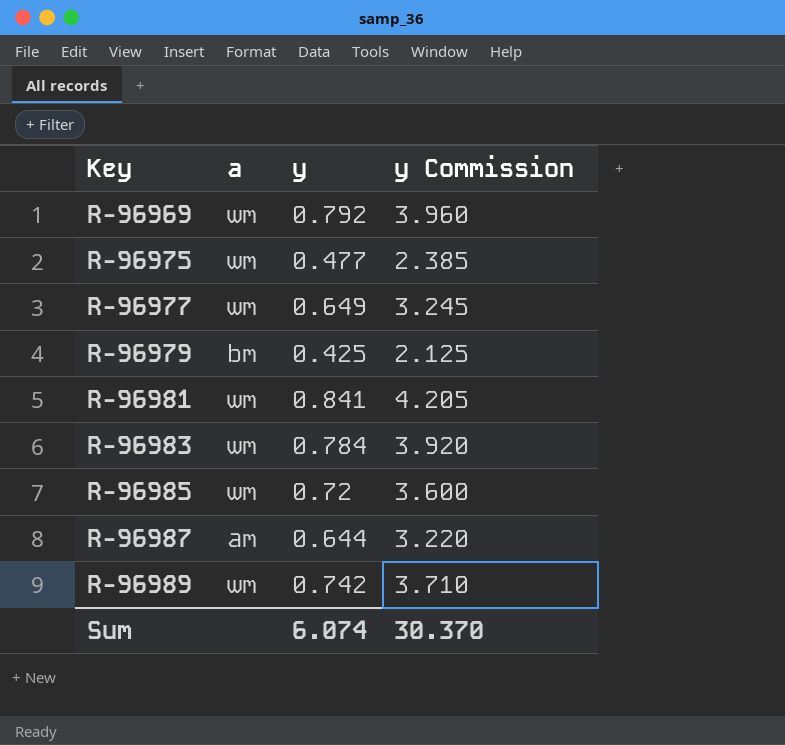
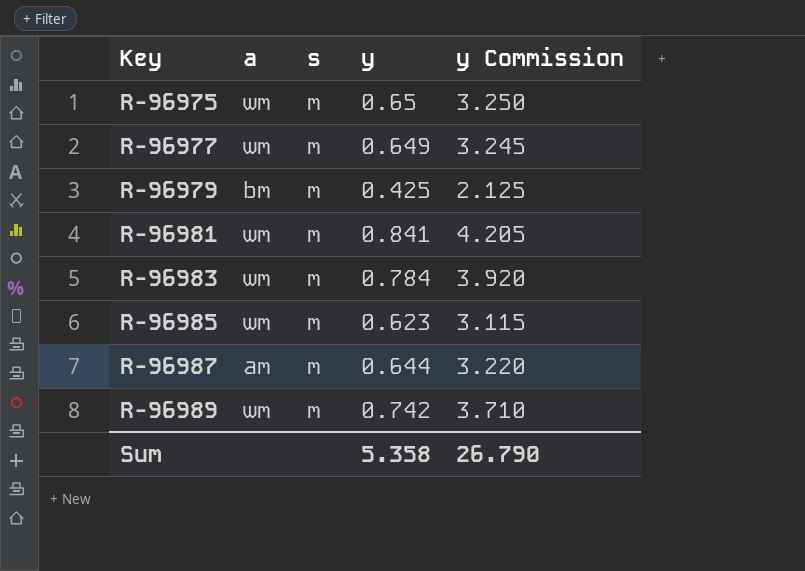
column s | position: none -> 3
row R-96969: wm | 0.792 | 3.960 -> none
R-96975 | y: 0.477 -> 0.65
R-96975 | y Commission: 2.385 -> 3.250
R-96985 | y: 0.72 -> 0.623
R-96985 | y Commission: 3.600 -> 3.115
Sum | y: 6.074 -> 5.358
Sum | y Commission: 30.370 -> 26.790

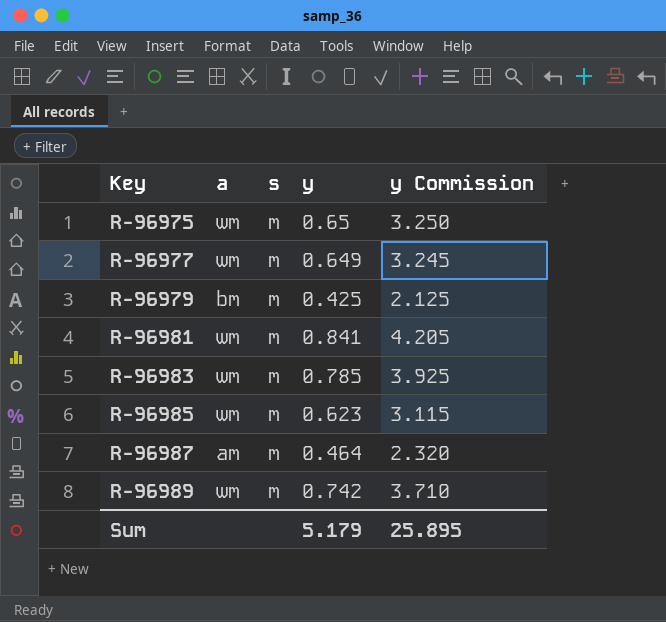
R-96983 | y: 0.784 -> 0.785
R-96983 | y Commission: 3.920 -> 3.925
R-96987 | y: 0.644 -> 0.464
R-96987 | y Commission: 3.220 -> 2.320
Sum | y: 5.358 -> 5.179
Sum | y Commission: 26.790 -> 25.895

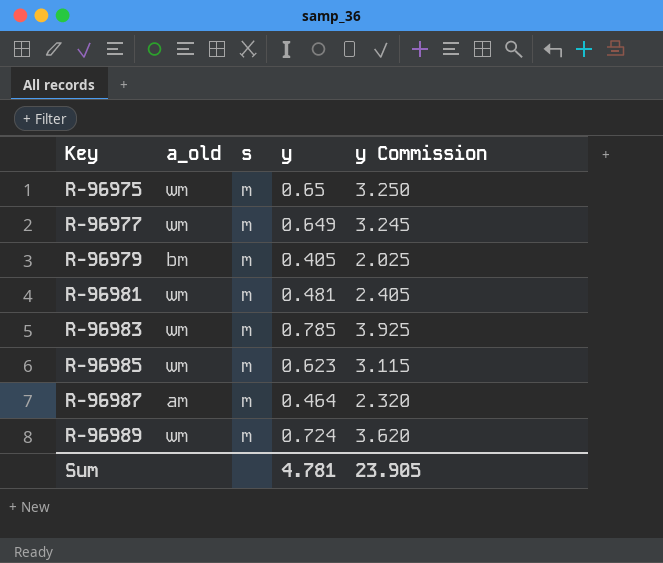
column name: a -> a_old
R-96979 | y: 0.425 -> 0.405
R-96979 | y Commission: 2.125 -> 2.025
R-96981 | y: 0.841 -> 0.481
R-96981 | y Commission: 4.205 -> 2.405
R-96989 | y: 0.742 -> 0.724
R-96989 | y Commission: 3.710 -> 3.620
Sum | y: 5.179 -> 4.781
Sum | y Commission: 25.895 -> 23.905

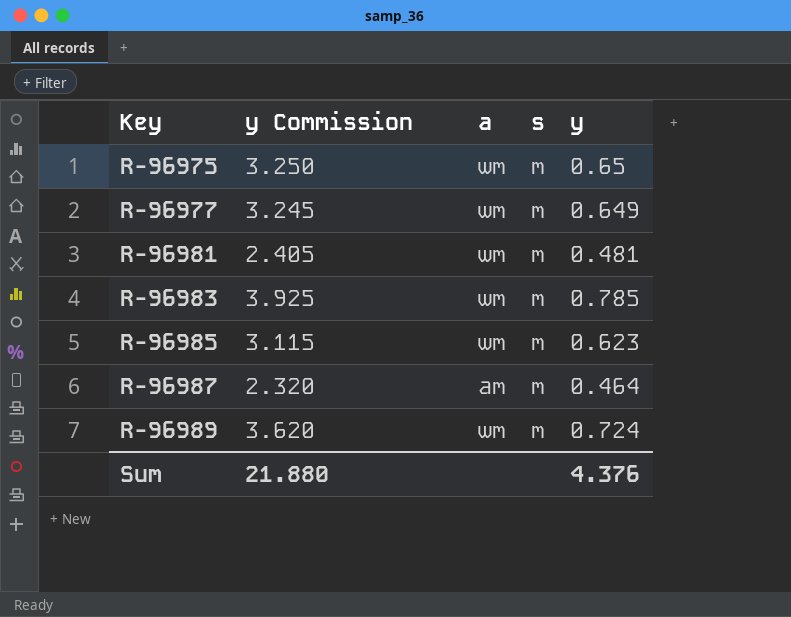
column y Commission | position: 5 -> 2
column name: a_old -> a
row R-96979: bm | m | 0.405 | 2.025 -> none
Sum | y Commission: 23.905 -> 21.880
Sum | y: 4.781 -> 4.376

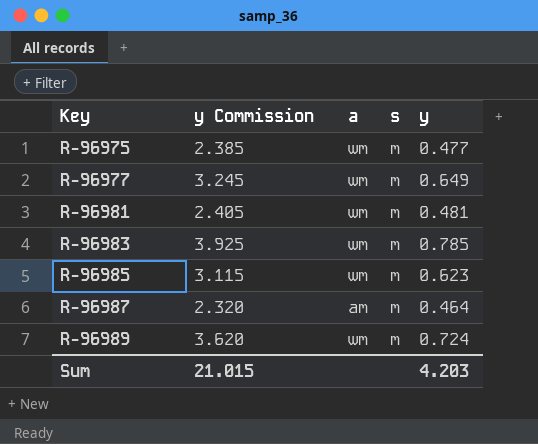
R-96975 | y Commission: 3.250 -> 2.385
R-96975 | y: 0.65 -> 0.477
Sum | y Commission: 21.880 -> 21.015
Sum | y: 4.376 -> 4.203

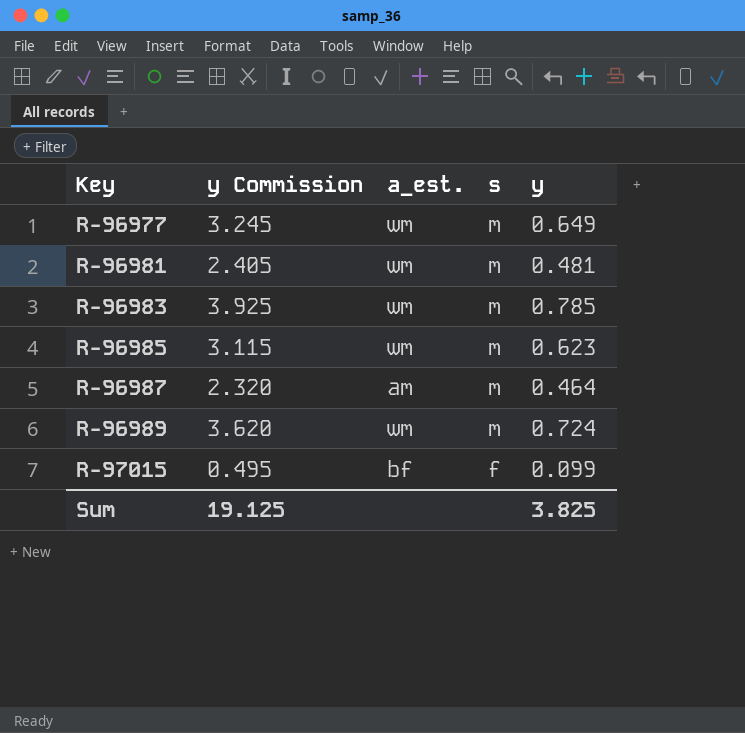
column name: a -> a_est.
row R-96975: 2.385 | wm | m | 0.477 -> none
row R-97015: none -> 0.495 | bf | f | 0.099
Sum | y Commission: 21.015 -> 19.125
Sum | y: 4.203 -> 3.825

